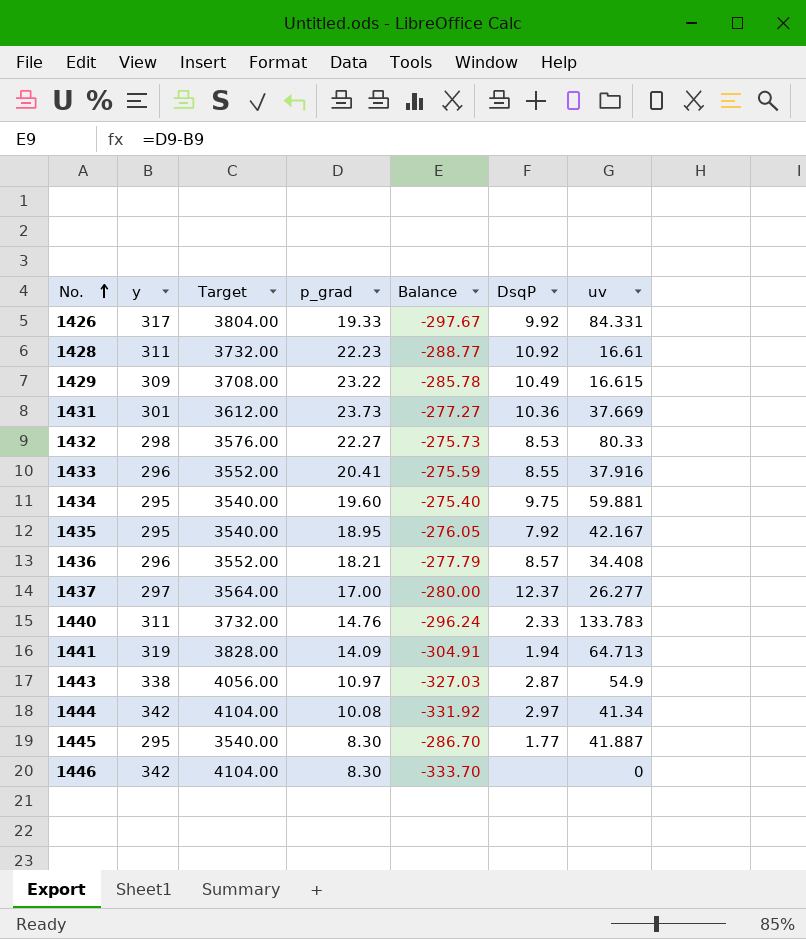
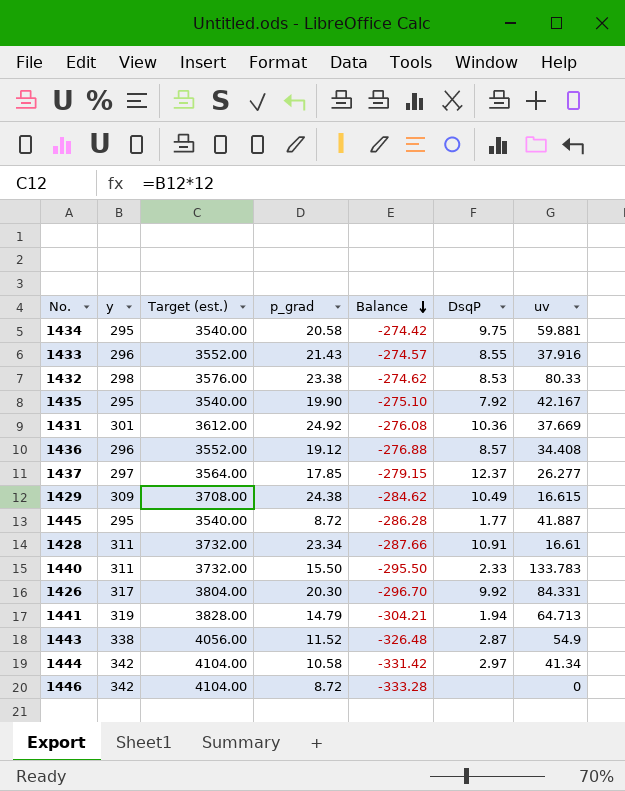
row order: No. ascending -> Balance descending
column name: Target -> Target (est.)
1434 | p_grad: 19.60 -> 20.58
1434 | Balance: -275.40 -> -274.42
1433 | p_grad: 20.41 -> 21.43
1433 | Balance: -275.59 -> -274.57
1432 | p_grad: 22.27 -> 23.38
1432 | Balance: -275.73 -> -274.62
1435 | p_grad: 18.95 -> 19.90
1435 | Balance: -276.05 -> -275.10
1431 | p_grad: 23.73 -> 24.92
1431 | Balance: -277.27 -> -276.08
1436 | p_grad: 18.21 -> 19.12
1436 | Balance: -277.79 -> -276.88
1437 | p_grad: 17.00 -> 17.85
1437 | Balance: -280.00 -> -279.15
1429 | p_grad: 23.22 -> 24.38
1429 | Balance: -285.78 -> -284.62
1445 | p_grad: 8.30 -> 8.72
1445 | Balance: -286.70 -> -286.28
1428 | p_grad: 22.23 -> 23.34
1428 | Balance: -288.77 -> -287.66
1428 | DsqP: 10.92 -> 10.91
1440 | p_grad: 14.76 -> 15.50
1440 | Balance: -296.24 -> -295.50
1426 | p_grad: 19.33 -> 20.30
1426 | Balance: -297.67 -> -296.70
1441 | p_grad: 14.09 -> 14.79
1441 | Balance: -304.91 -> -304.21
1443 | p_grad: 10.97 -> 11.52
1443 | Balance: -327.03 -> -326.48
1444 | p_grad: 10.08 -> 10.58
1444 | Balance: -331.92 -> -331.42
1446 | p_grad: 8.30 -> 8.72
1446 | Balance: -333.70 -> -333.28

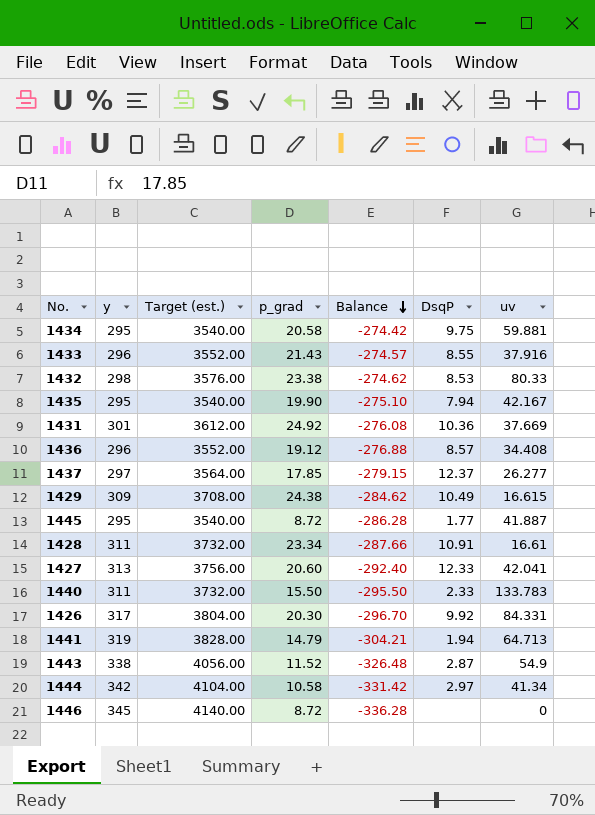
1435 | DsqP: 7.92 -> 7.94
row 1427: none -> 313 | 3756.00 | 20.60 | -292.40 | 12.33 | 42.041
1446 | y: 342 -> 345
1446 | Target (est.): 4104.00 -> 4140.00
1446 | Balance: -333.28 -> -336.28

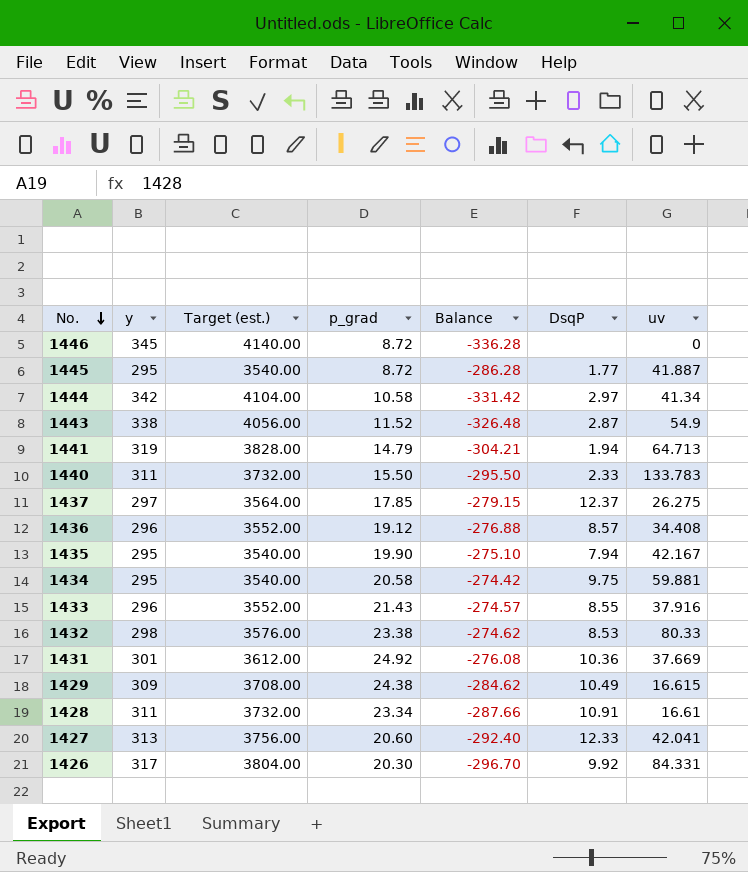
row order: Balance descending -> No. descending
1437 | uv: 26.277 -> 26.275

